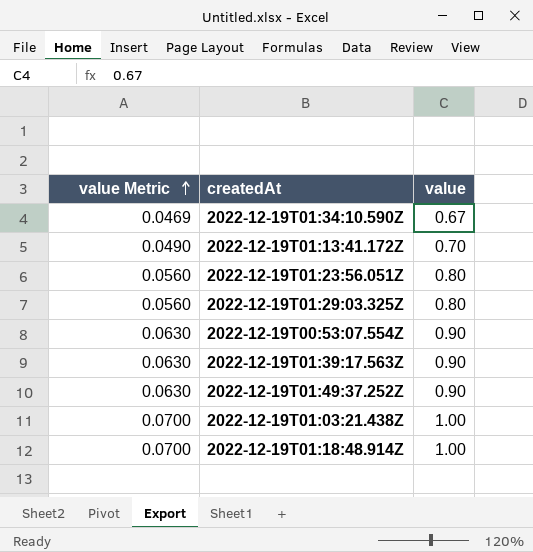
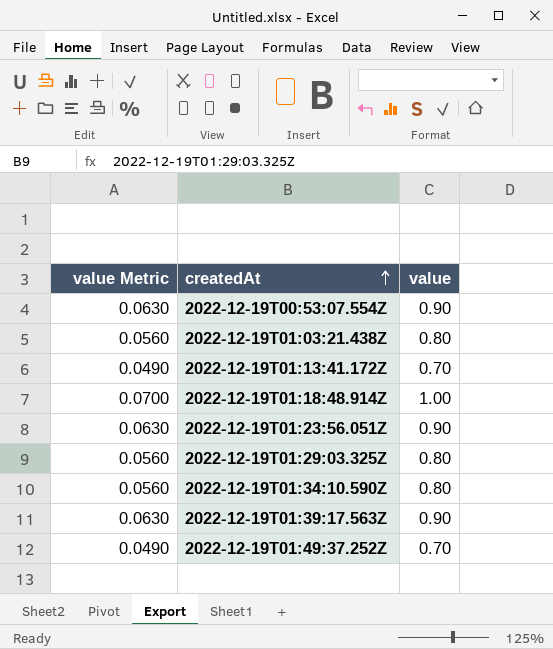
row order: value Metric ascending -> createdAt ascending
2022-12-19T01:03:21.438Z | value Metric: 0.0700 -> 0.0560
2022-12-19T01:03:21.438Z | value: 1.00 -> 0.80
2022-12-19T01:23:56.051Z | value Metric: 0.0560 -> 0.0630
2022-12-19T01:23:56.051Z | value: 0.80 -> 0.90
2022-12-19T01:34:10.590Z | value Metric: 0.0469 -> 0.0560
2022-12-19T01:34:10.590Z | value: 0.67 -> 0.80
2022-12-19T01:49:37.252Z | value Metric: 0.0630 -> 0.0490
2022-12-19T01:49:37.252Z | value: 0.90 -> 0.70

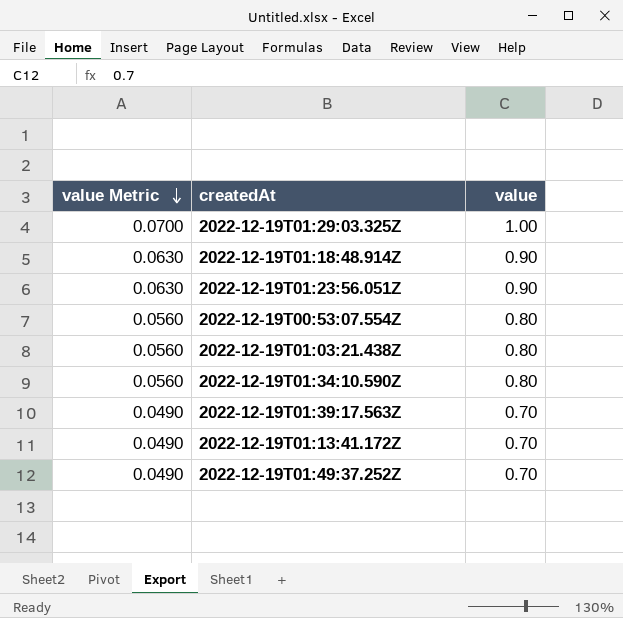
row order: createdAt ascending -> value Metric descending
2022-12-19T01:29:03.325Z | value Metric: 0.0560 -> 0.0700
2022-12-19T01:29:03.325Z | value: 0.80 -> 1.00
2022-12-19T01:18:48.914Z | value Metric: 0.0700 -> 0.0630
2022-12-19T01:18:48.914Z | value: 1.00 -> 0.90
2022-12-19T00:53:07.554Z | value Metric: 0.0630 -> 0.0560
2022-12-19T00:53:07.554Z | value: 0.90 -> 0.80
2022-12-19T01:39:17.563Z | value Metric: 0.0630 -> 0.0490
2022-12-19T01:39:17.563Z | value: 0.90 -> 0.70

